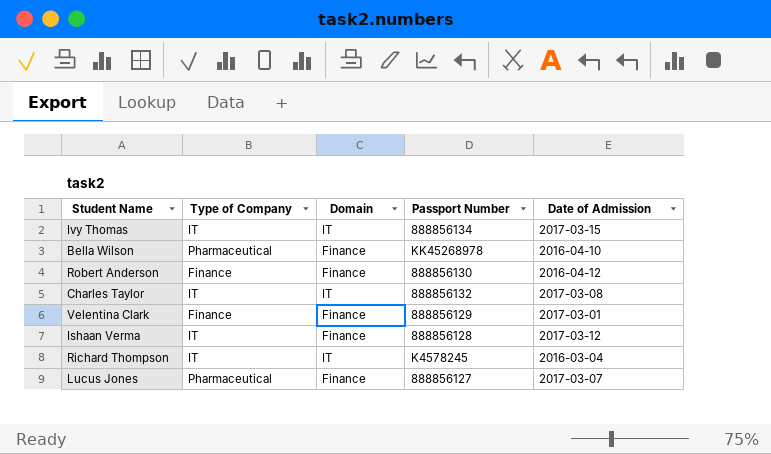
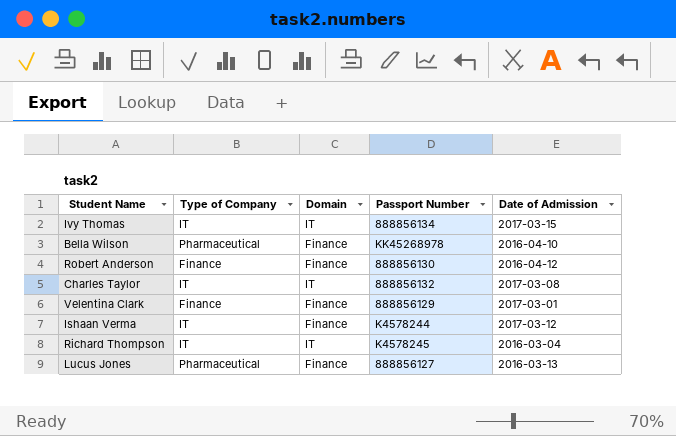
Ishaan Verma | Passport Number: 888856128 -> K4578244
Lucus Jones | Date of Admission: 2017-03-07 -> 2016-03-13

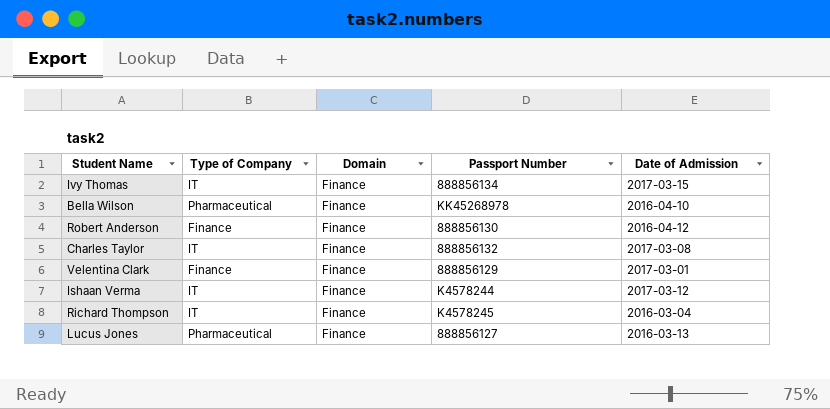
Ivy Thomas | Domain: IT -> Finance
Charles Taylor | Domain: IT -> Finance
Richard Thompson | Domain: IT -> Finance

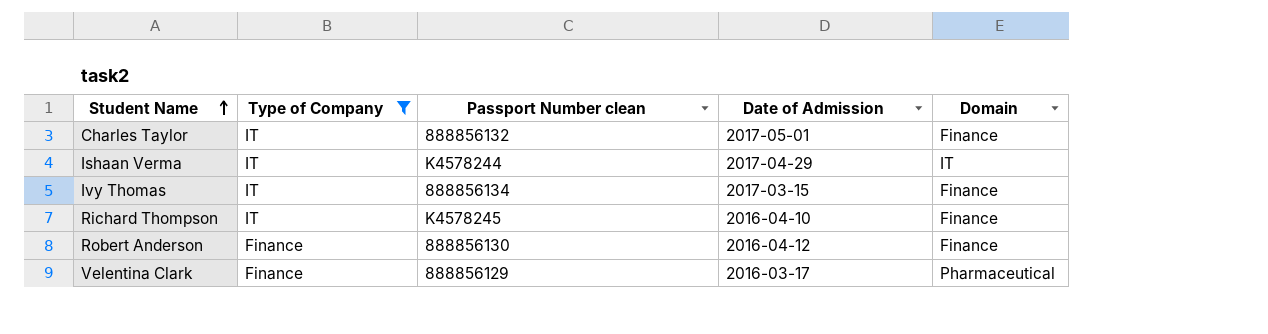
filter: none -> Type of Company != Pharmaceutical
row order: none -> Student Name ascending
column name: Passport Number -> Passport Number clean
column Domain | position: 3 -> 5
Charles Taylor | Date of Admission: 2017-03-08 -> 2017-05-01
Ishaan Verma | Date of Admission: 2017-03-12 -> 2017-04-29
Ishaan Verma | Domain: Finance -> IT
Richard Thompson | Date of Admission: 2016-03-04 -> 2016-04-10
Velentina Clark | Date of Admission: 2017-03-01 -> 2016-03-17
Velentina Clark | Domain: Finance -> Pharmaceutical

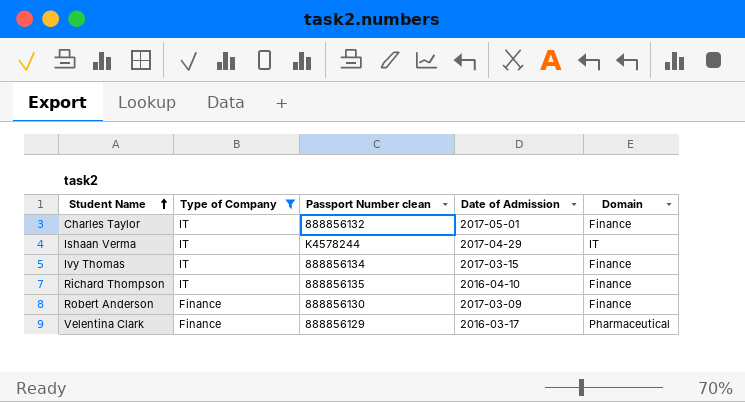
Richard Thompson | Passport Number clean: K4578245 -> 888856135
Robert Anderson | Date of Admission: 2016-04-12 -> 2017-03-09

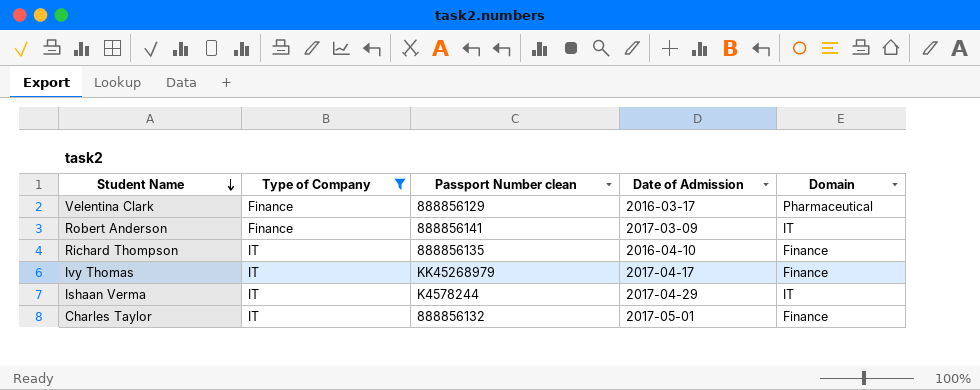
row order: Student Name ascending -> Student Name descending
Robert Anderson | Passport Number clean: 888856130 -> 888856141
Robert Anderson | Domain: Finance -> IT
Ivy Thomas | Passport Number clean: 888856134 -> KK45268979
Ivy Thomas | Date of Admission: 2017-03-15 -> 2017-04-17

